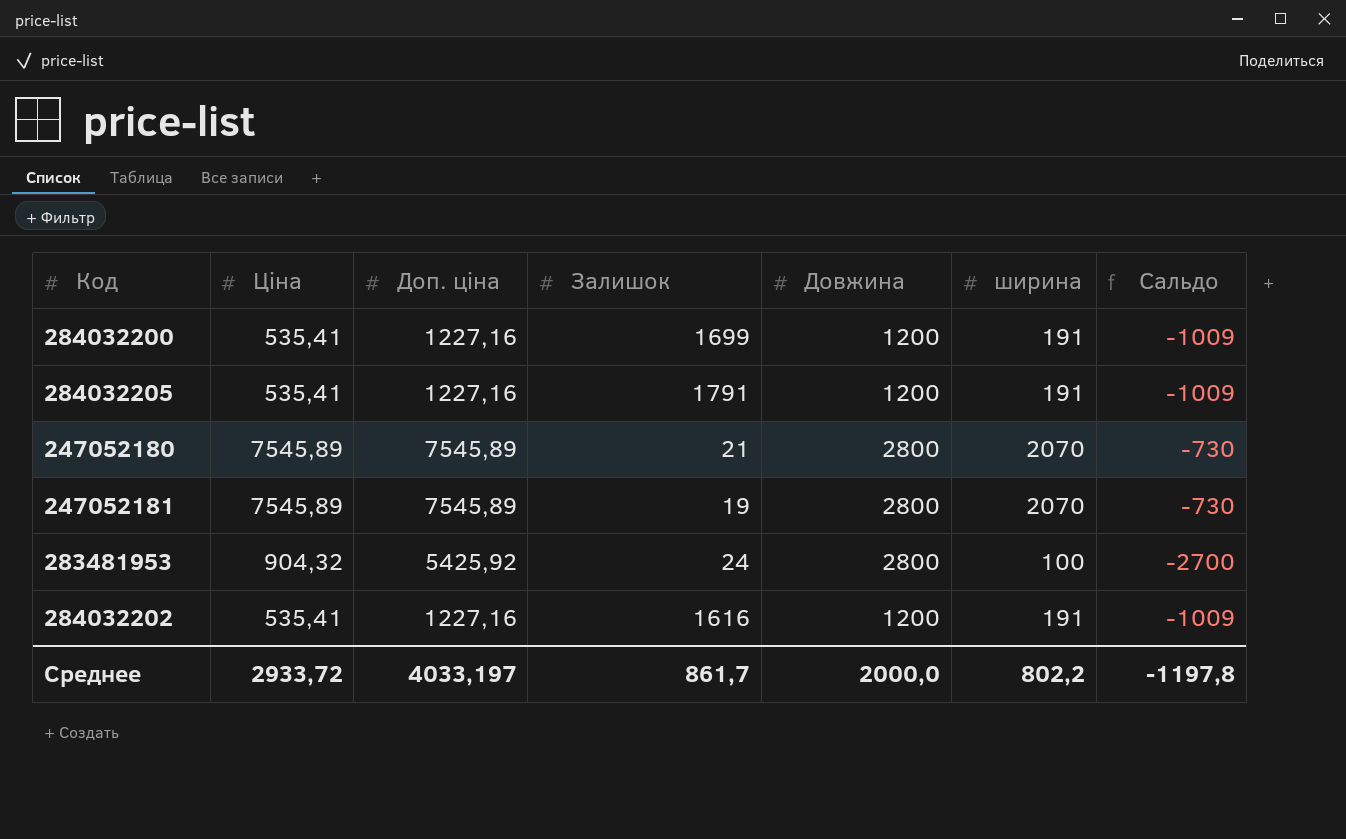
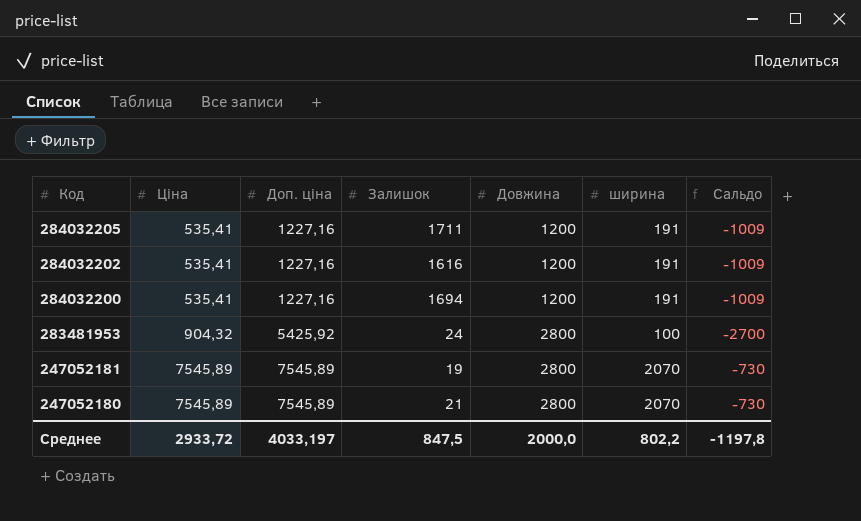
row order: none -> Код descending
284032205 | Залишок: 1791 -> 1711
284032200 | Залишок: 1699 -> 1694
Среднее | Залишок: 861,7 -> 847,5

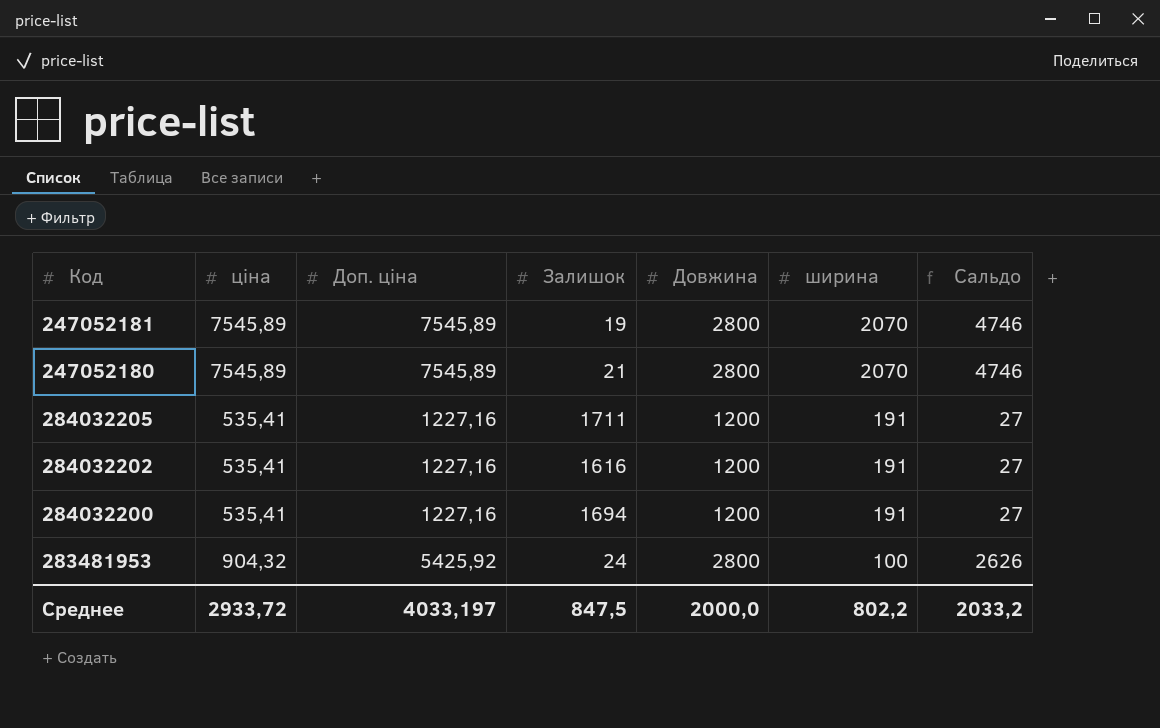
row order: Код descending -> ширина descending
column name: Ціна -> ціна
column Сальдо | formula: [ширина] - [Довжина] -> [Доп. ціна] - [Довжина]
Среднее | Сальдо: -1197,8 -> 2033,2

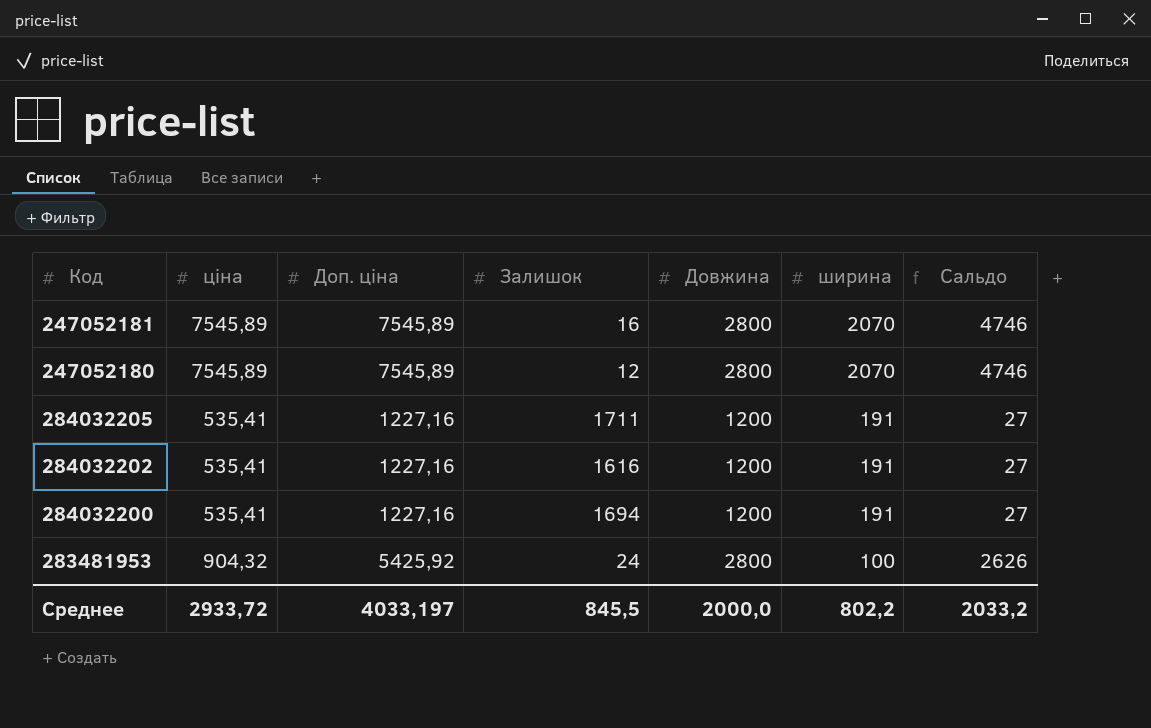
247052181 | Залишок: 19 -> 16
247052180 | Залишок: 21 -> 12
Среднее | Залишок: 847,5 -> 845,5

